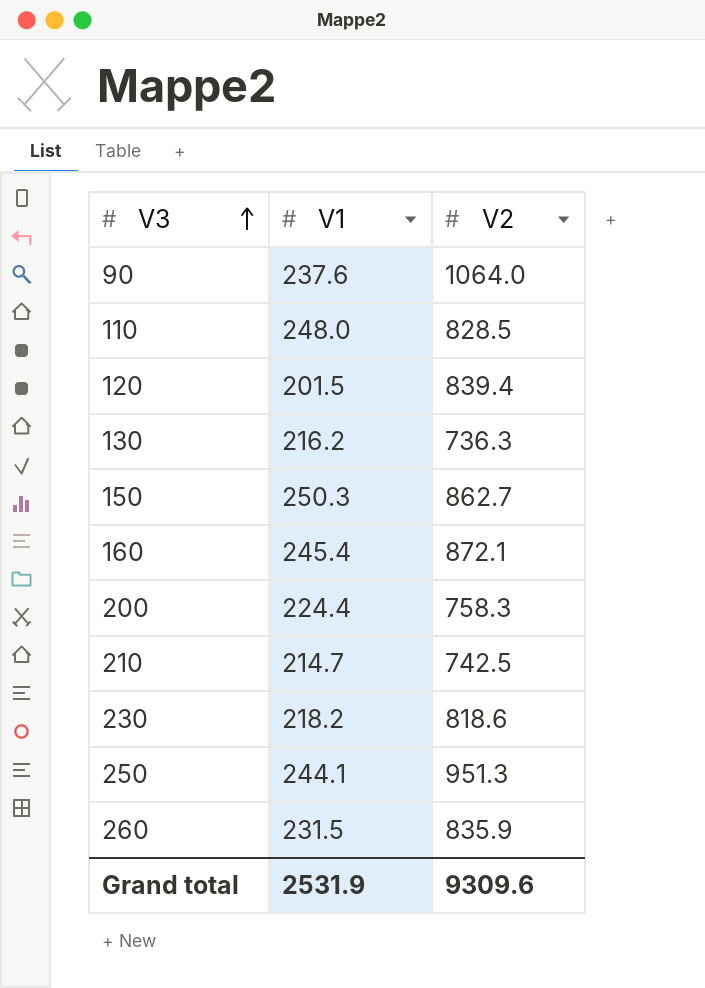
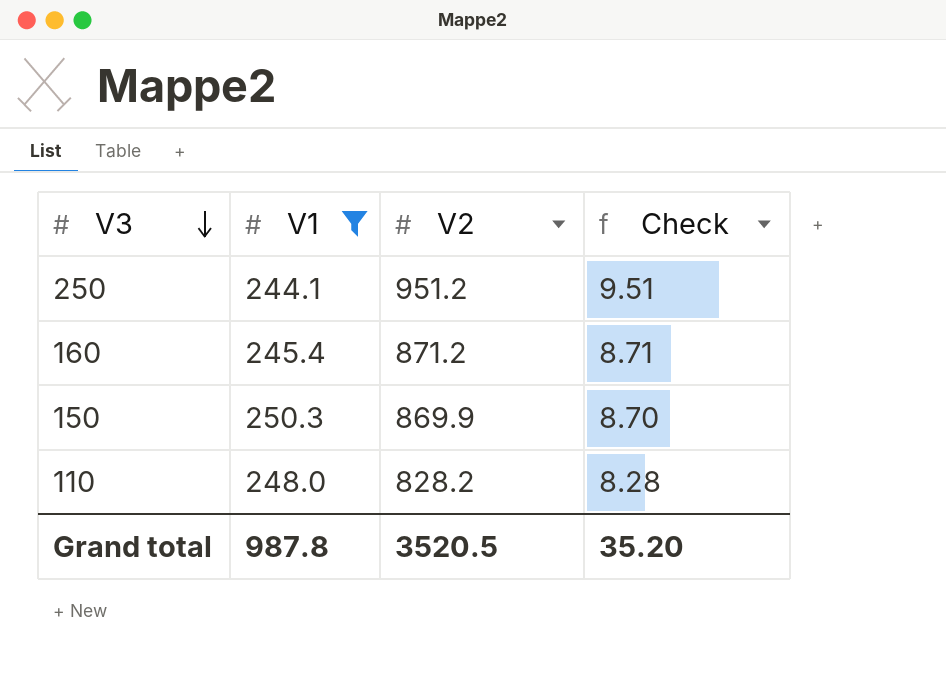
filter: none -> V1 >= 244.1
row order: V3 ascending -> V3 descending
column Check | formula: none -> [V2] * 0.01
250 | V2: 951.3 -> 951.2
160 | V2: 872.1 -> 871.2
150 | V2: 862.7 -> 869.9
110 | V2: 828.5 -> 828.2
Grand total | V1: 2531.9 -> 987.8
Grand total | V2: 9309.6 -> 3520.5

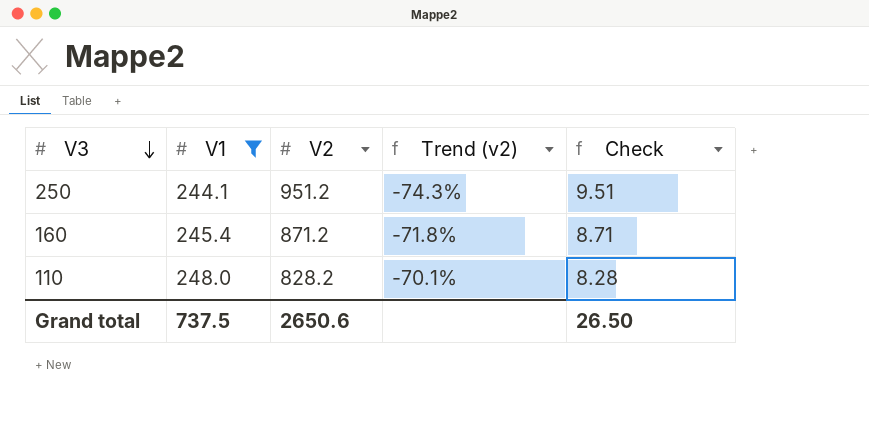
column Trend (v2) | formula: none -> ([V1] - [V2]) / [V2]
row 150: 250.3 | 869.9 | 8.70 -> none
Grand total | V1: 987.8 -> 737.5
Grand total | V2: 3520.5 -> 2650.6
Grand total | Check: 35.20 -> 26.50

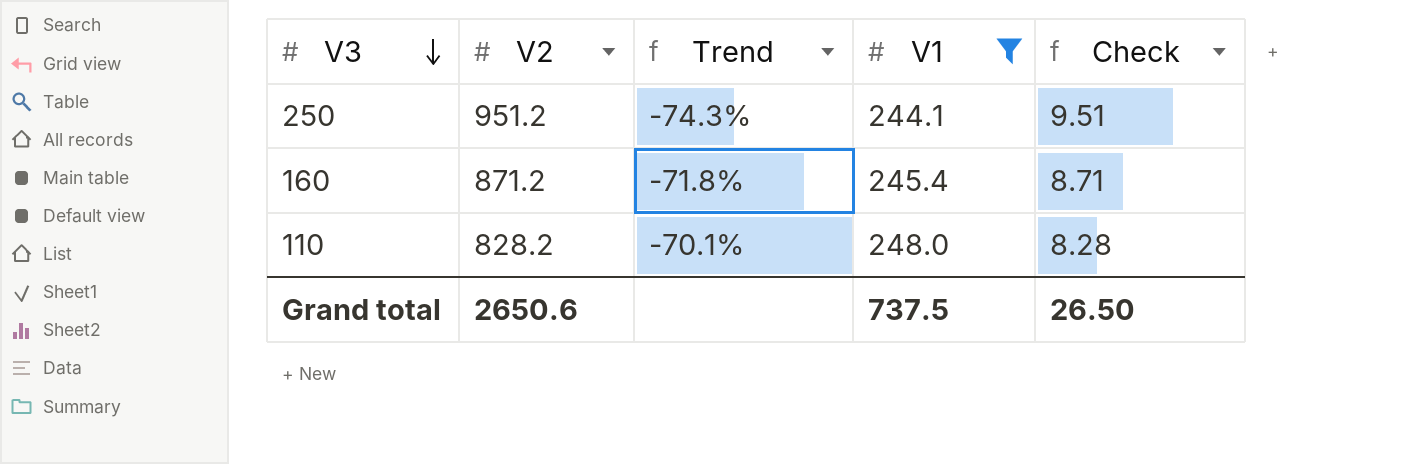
column name: Trend (v2) -> Trend
column V1 | position: 2 -> 4

